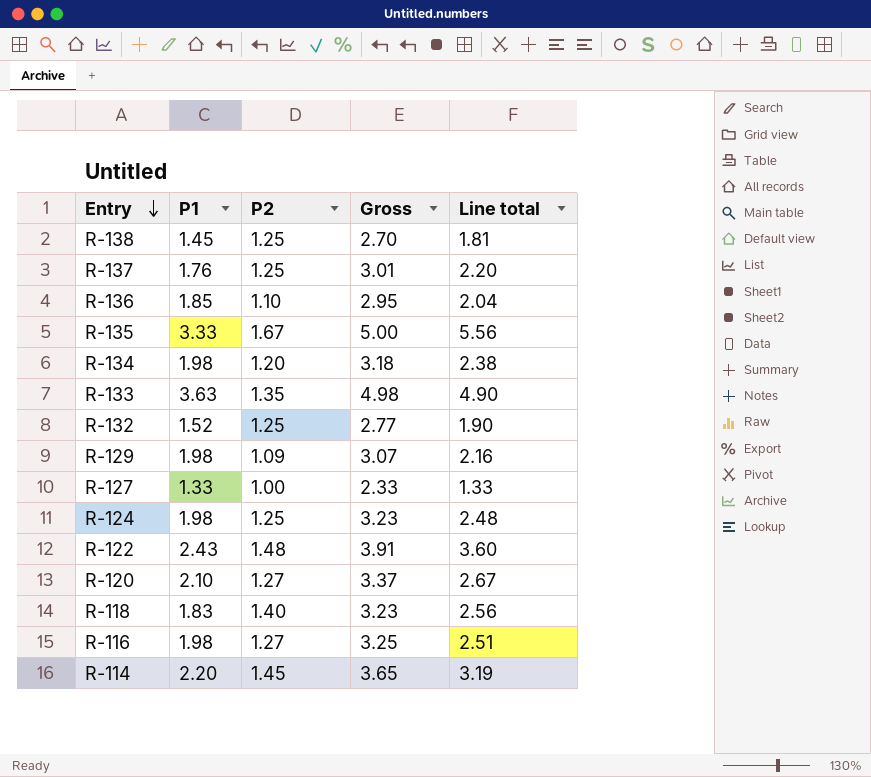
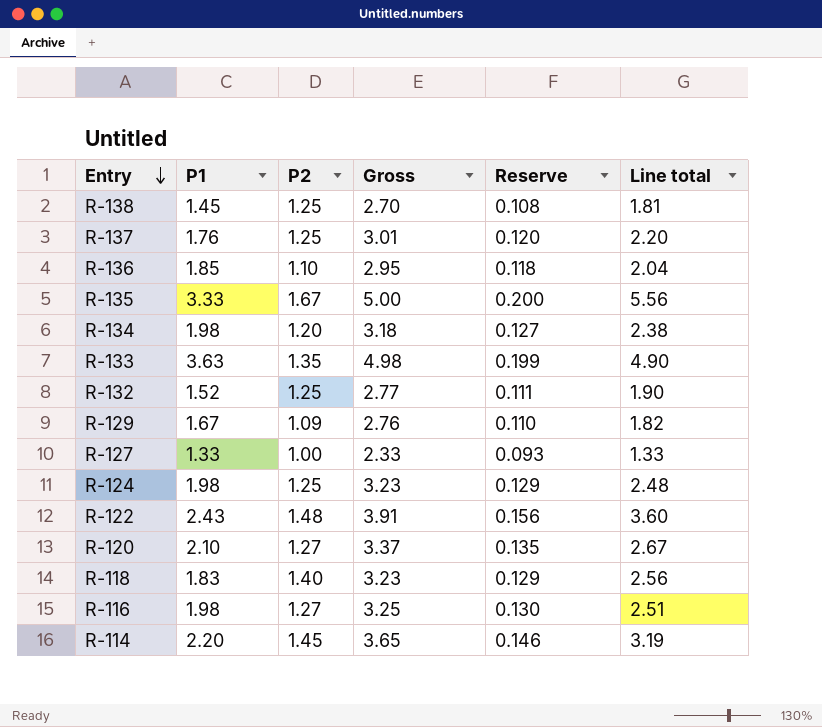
column Reserve | formula: none -> [Gross] * 0.04
R-129 | P1: 1.98 -> 1.67
R-129 | Gross: 3.07 -> 2.76
R-129 | Line total: 2.16 -> 1.82

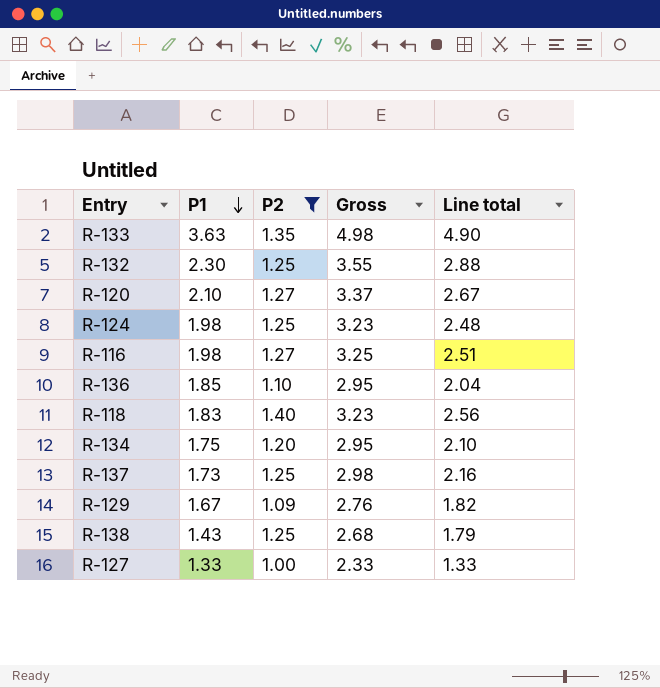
filter: none -> P2 <= 1.40
row order: Entry descending -> P1 descending
column Reserve | formula: [Gross] * 0.04 -> none
R-132 | P1: 1.52 -> 2.30
R-132 | Gross: 2.77 -> 3.55
R-132 | Line total: 1.90 -> 2.88
R-134 | P1: 1.98 -> 1.75
R-134 | Gross: 3.18 -> 2.95
R-134 | Line total: 2.38 -> 2.10
R-137 | P1: 1.76 -> 1.73
R-137 | Gross: 3.01 -> 2.98
R-137 | Line total: 2.20 -> 2.16
R-138 | P1: 1.45 -> 1.43
R-138 | Gross: 2.70 -> 2.68
R-138 | Line total: 1.81 -> 1.79

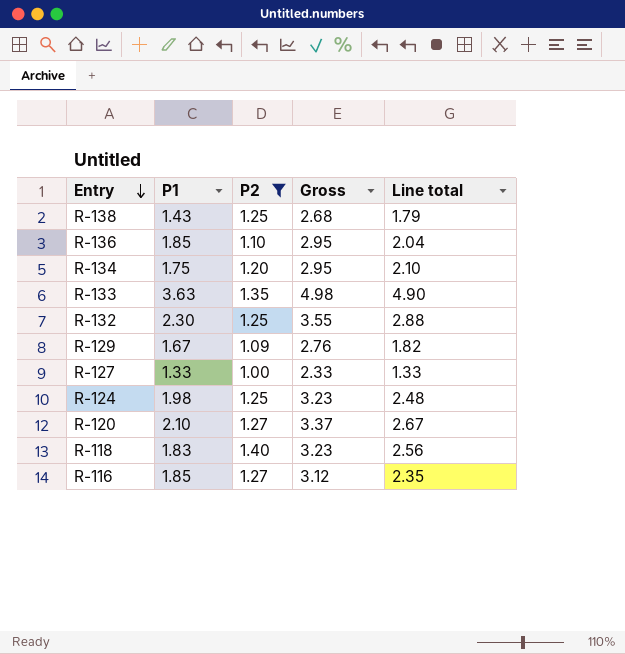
row order: P1 descending -> Entry descending
row R-137: 1.73 | 1.25 | 2.98 | 2.16 -> none
R-116 | P1: 1.98 -> 1.85
R-116 | Gross: 3.25 -> 3.12
R-116 | Line total: 2.51 -> 2.35

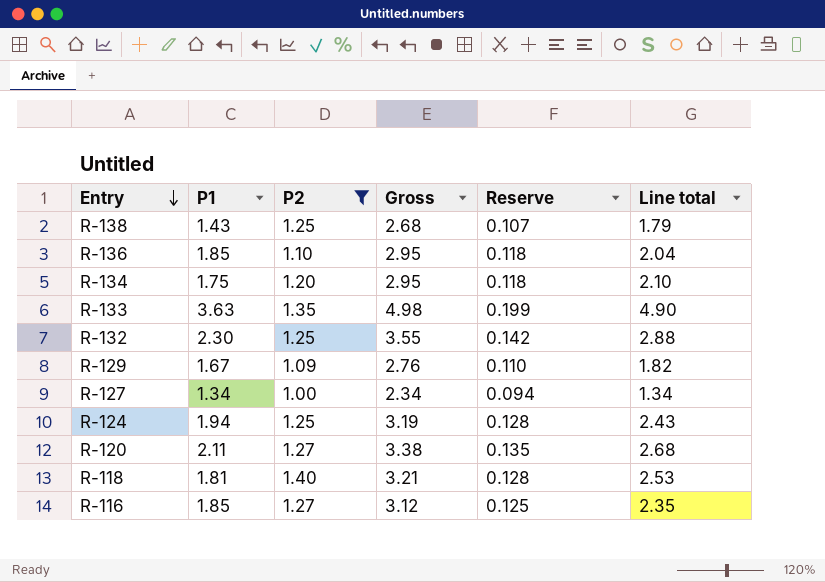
column Reserve | formula: none -> [Gross] * 0.04
R-127 | P1: 1.33 -> 1.34
R-127 | Gross: 2.33 -> 2.34
R-127 | Line total: 1.33 -> 1.34
R-124 | P1: 1.98 -> 1.94
R-124 | Gross: 3.23 -> 3.19
R-124 | Line total: 2.48 -> 2.43
R-120 | P1: 2.10 -> 2.11
R-120 | Gross: 3.37 -> 3.38
R-120 | Line total: 2.67 -> 2.68
R-118 | P1: 1.83 -> 1.81
R-118 | Gross: 3.23 -> 3.21
R-118 | Line total: 2.56 -> 2.53

